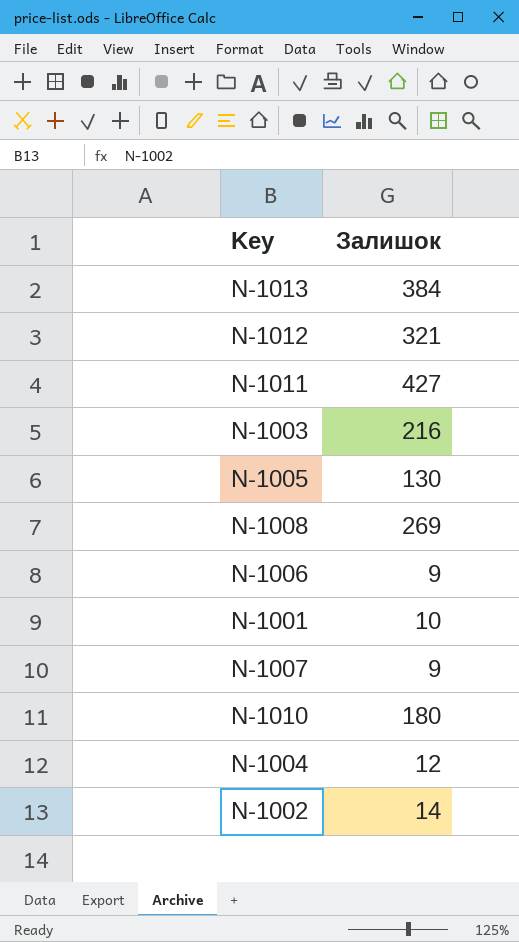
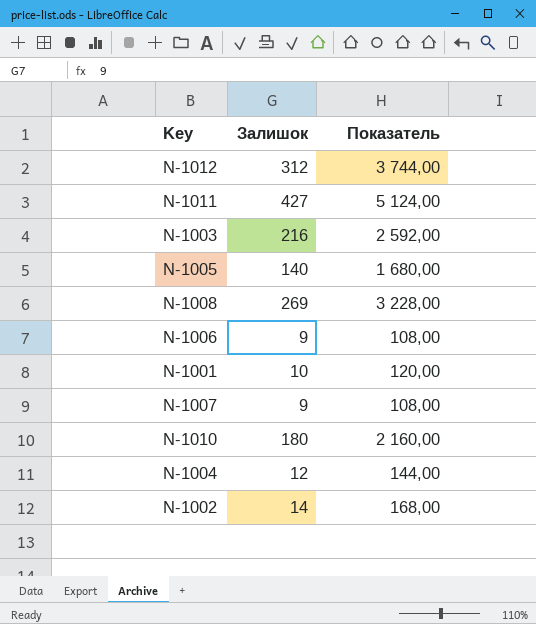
column Показатель | formula: none -> [Залишок] * 12
row N-1013: 384 -> none
N-1012 | Залишок: 321 -> 312
N-1005 | Залишок: 130 -> 140

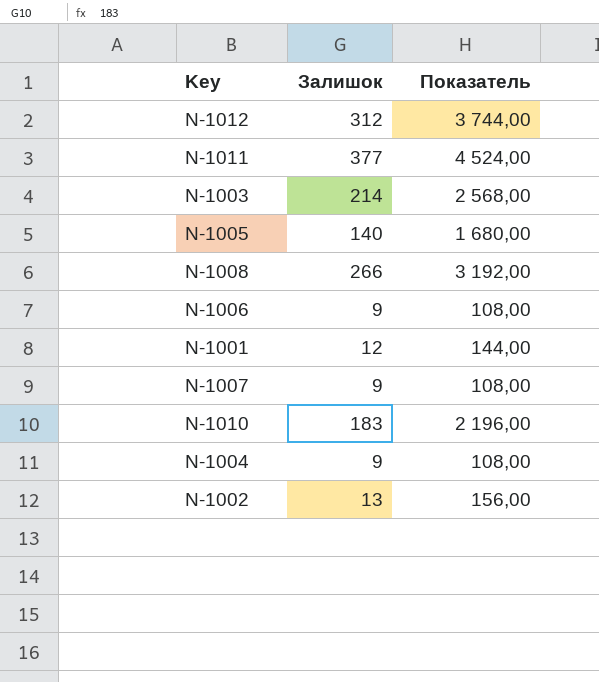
N-1011 | Залишок: 427 -> 377
N-1011 | Показатель: 5 124,00 -> 4 524,00
N-1003 | Залишок: 216 -> 214
N-1003 | Показатель: 2 592,00 -> 2 568,00
N-1008 | Залишок: 269 -> 266
N-1008 | Показатель: 3 228,00 -> 3 192,00
N-1001 | Залишок: 10 -> 12
N-1001 | Показатель: 120,00 -> 144,00
N-1010 | Залишок: 180 -> 183
N-1010 | Показатель: 2 160,00 -> 2 196,00
N-1004 | Залишок: 12 -> 9
N-1004 | Показатель: 144,00 -> 108,00
N-1002 | Залишок: 14 -> 13
N-1002 | Показатель: 168,00 -> 156,00

